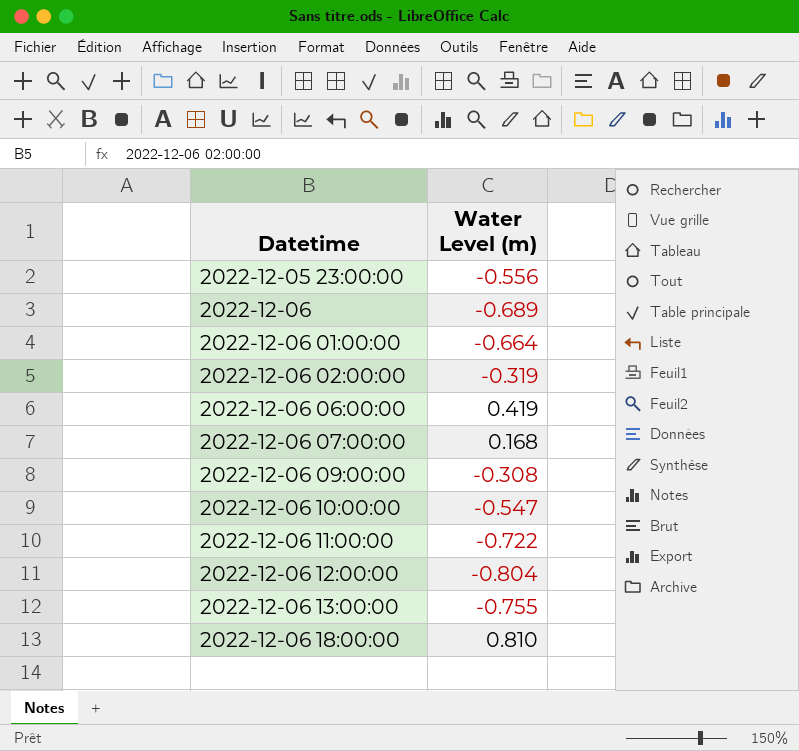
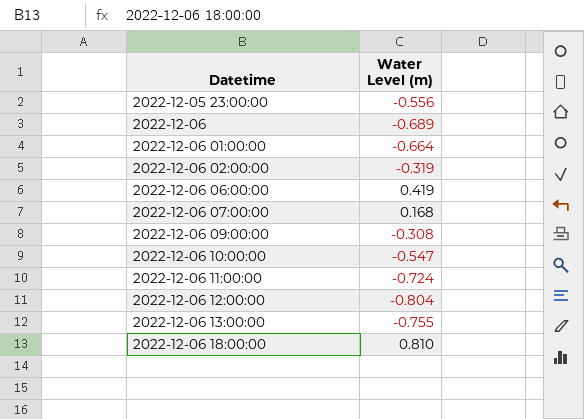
2022-12-06 11:00:00 | Water Level (m): -0.722 -> -0.724

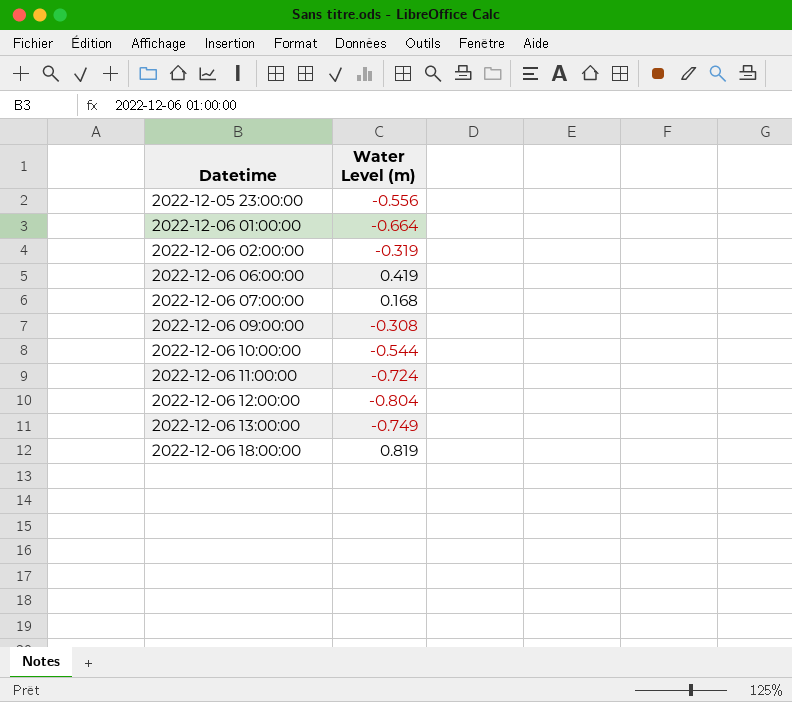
row 2022-12-06: -0.689 -> none
2022-12-06 10:00:00 | Water Level (m): -0.547 -> -0.544
2022-12-06 13:00:00 | Water Level (m): -0.755 -> -0.749
2022-12-06 18:00:00 | Water Level (m): 0.810 -> 0.819

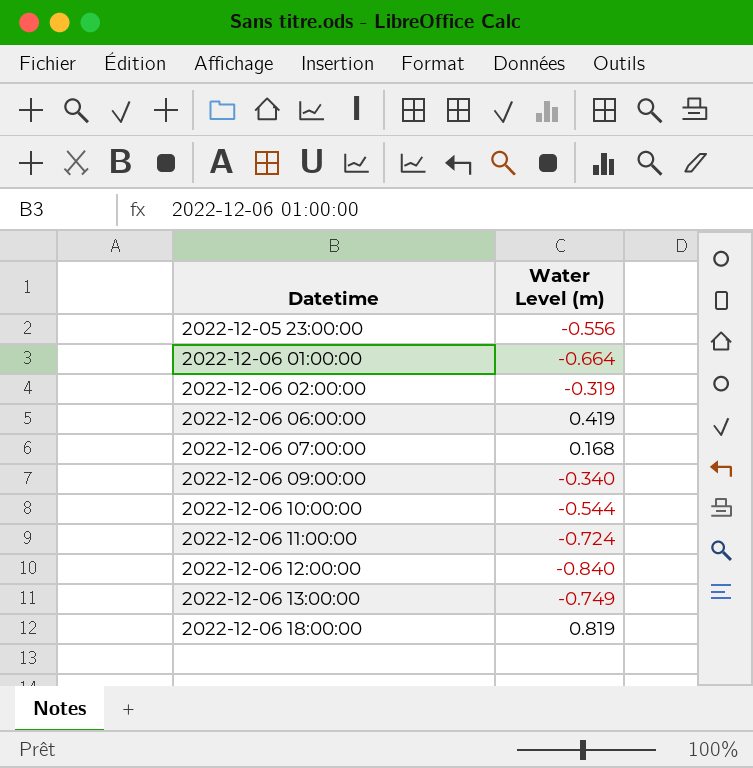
2022-12-06 09:00:00 | Water Level (m): -0.308 -> -0.340
2022-12-06 12:00:00 | Water Level (m): -0.804 -> -0.840

